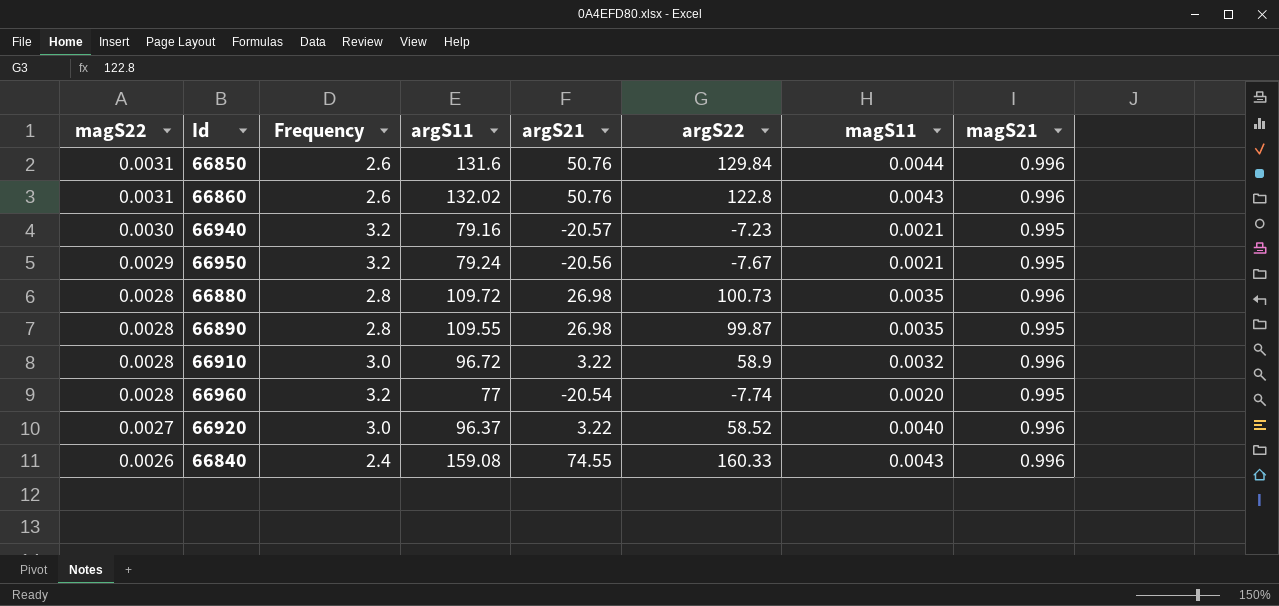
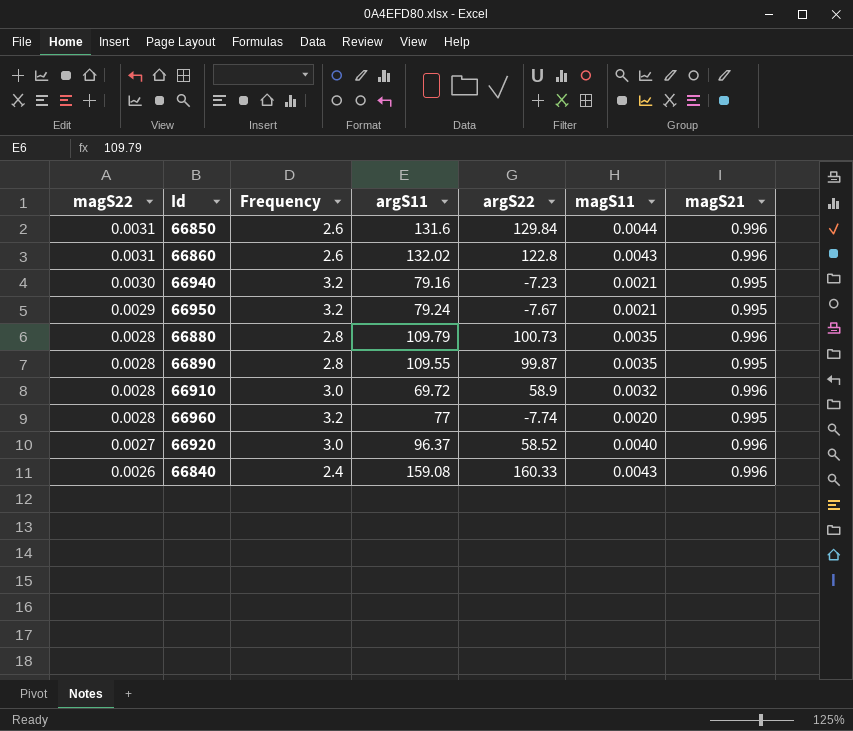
column argS21 | position: 5 -> none
66880 | argS11: 109.72 -> 109.79
66910 | argS11: 96.72 -> 69.72

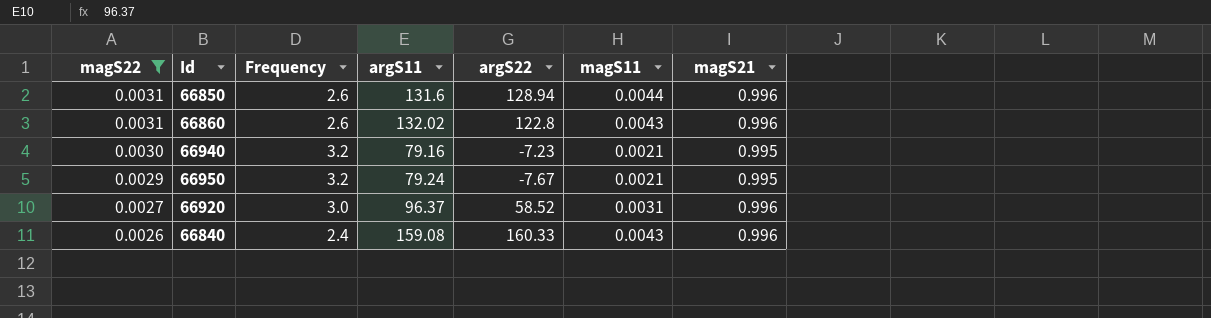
filter: none -> magS22 != 0.0028
66850 | argS22: 129.84 -> 128.94
66920 | magS11: 0.0040 -> 0.0031

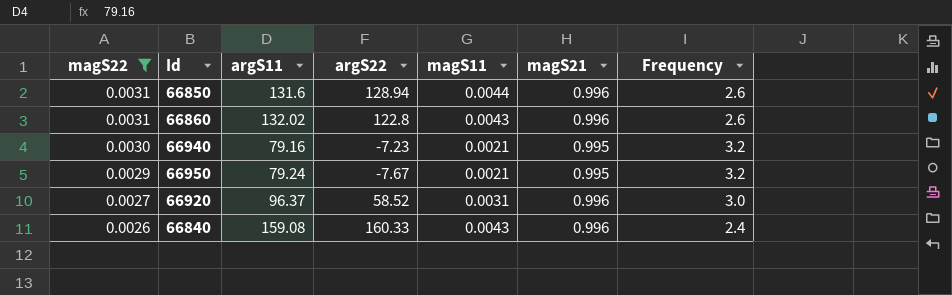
column Frequency | position: 3 -> 7

